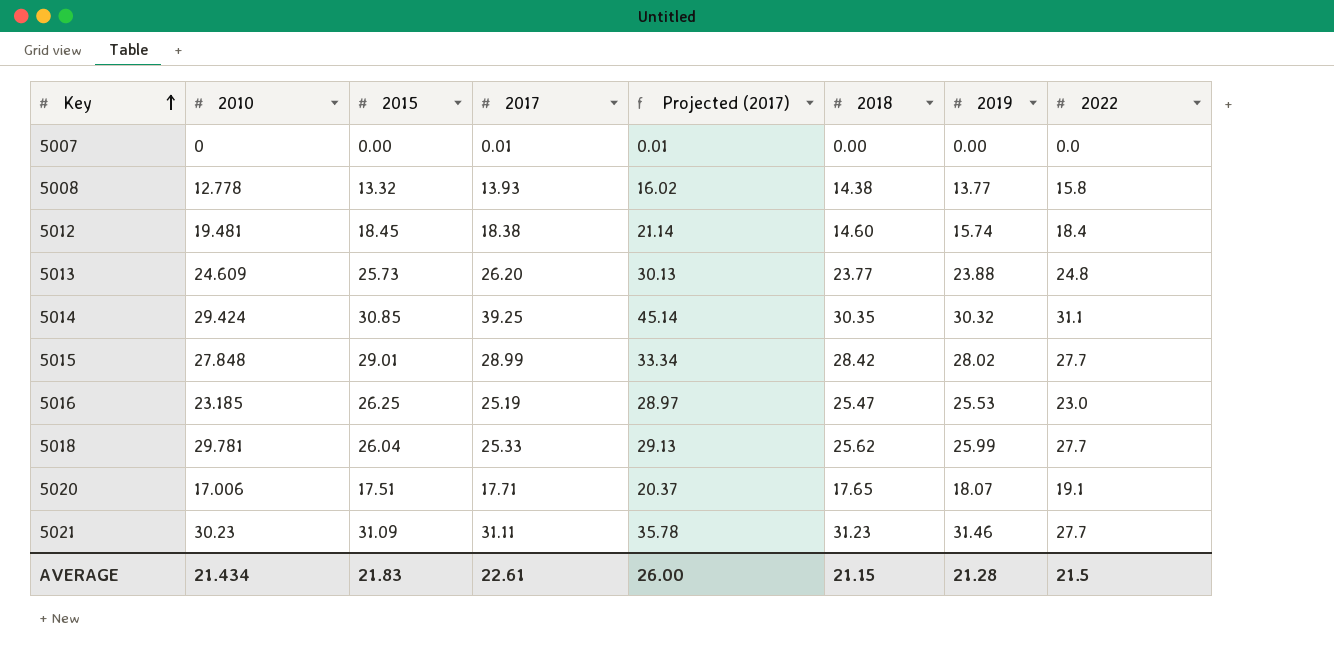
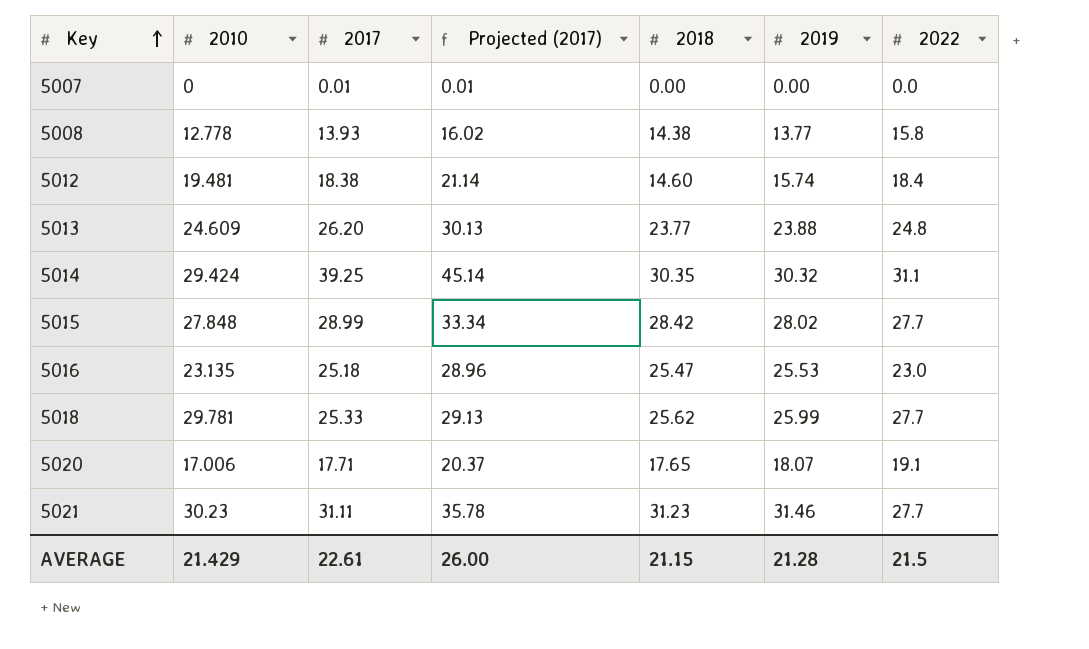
column 2015 | position: 3 -> none
5016 | 2010: 23.185 -> 23.135
5016 | 2017: 25.19 -> 25.18
5016 | Projected (2017): 28.97 -> 28.96
AVERAGE | 2010: 21.434 -> 21.429

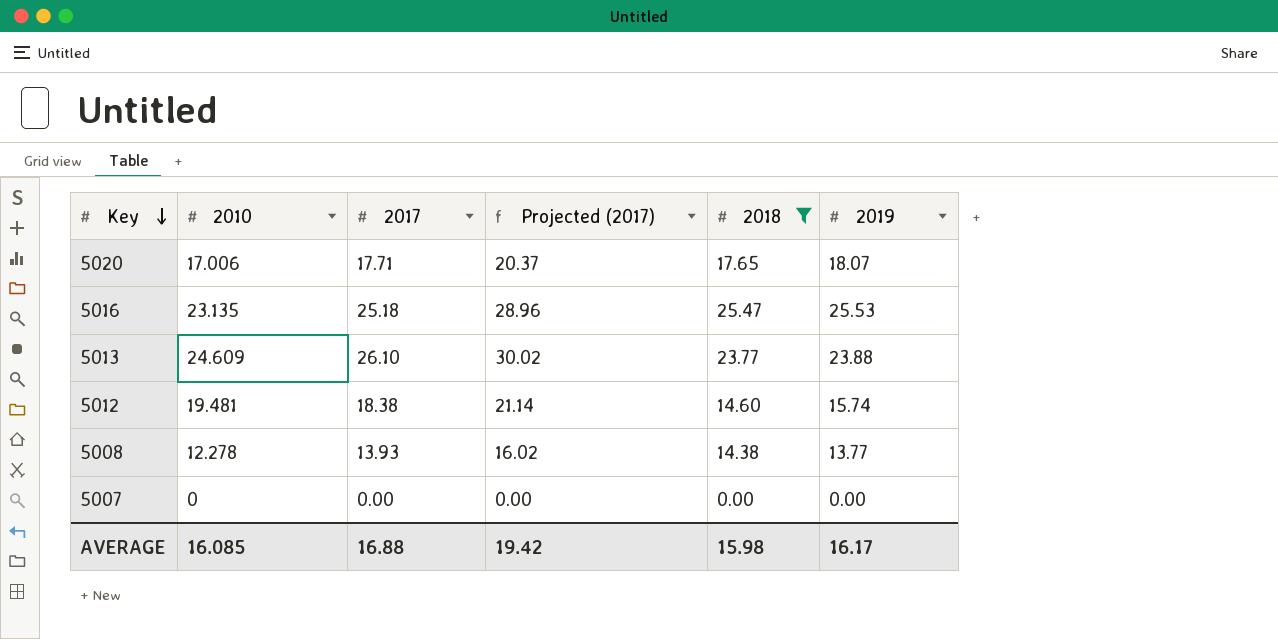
filter: none -> 2018 <= 25.47
row order: Key ascending -> Key descending
column 2022 | position: 7 -> none
5013 | 2017: 26.20 -> 26.10
5013 | Projected (2017): 30.13 -> 30.02
5008 | 2010: 12.778 -> 12.278
5007 | 2017: 0.01 -> 0.00
5007 | Projected (2017): 0.01 -> 0.00
AVERAGE | 2010: 21.429 -> 16.085
AVERAGE | 2017: 22.61 -> 16.88
AVERAGE | Projected (2017): 26.00 -> 19.42
AVERAGE | 2018: 21.15 -> 15.98
AVERAGE | 2019: 21.28 -> 16.17

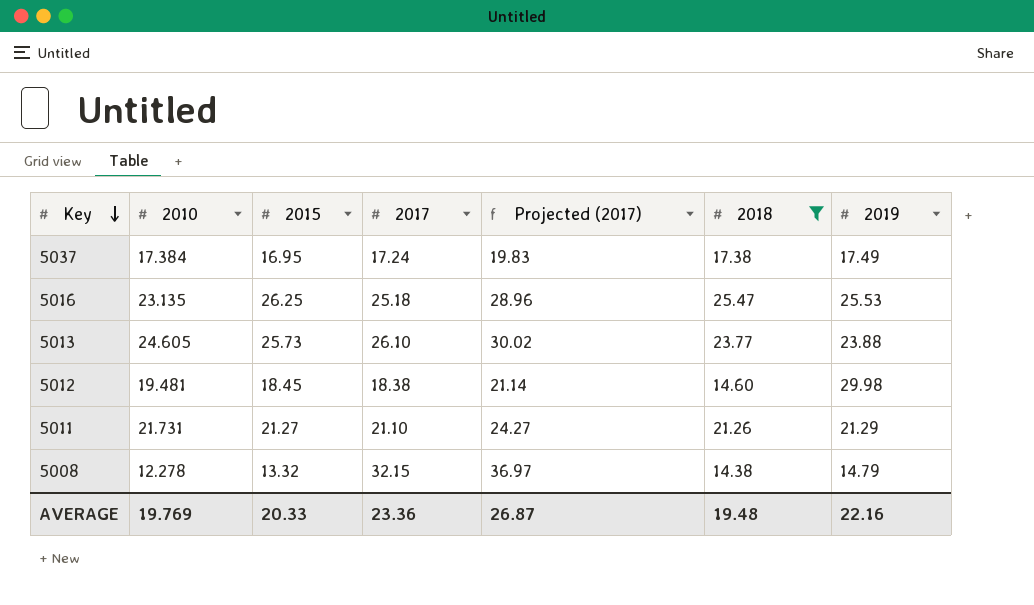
column 2015 | position: none -> 3
row 5020: 17.006 | 17.71 | 20.37 | 17.65 | 18.07 -> none
row 5007: 0 | 0.00 | 0.00 | 0.00 | 0.00 -> none
row 5037: none -> 17.384 | 16.95 | 17.24 | 19.83 | 17.38 | 17.49
5013 | 2010: 24.609 -> 24.605
5012 | 2019: 15.74 -> 29.98
row 5011: none -> 21.731 | 21.27 | 21.10 | 24.27 | 21.26 | 21.29
5008 | 2017: 13.93 -> 32.15
5008 | Projected (2017): 16.02 -> 36.97
5008 | 2019: 13.77 -> 14.79
AVERAGE | 2010: 16.085 -> 19.769
AVERAGE | 2017: 16.88 -> 23.36
AVERAGE | Projected (2017): 19.42 -> 26.87
AVERAGE | 2018: 15.98 -> 19.48
AVERAGE | 2019: 16.17 -> 22.16

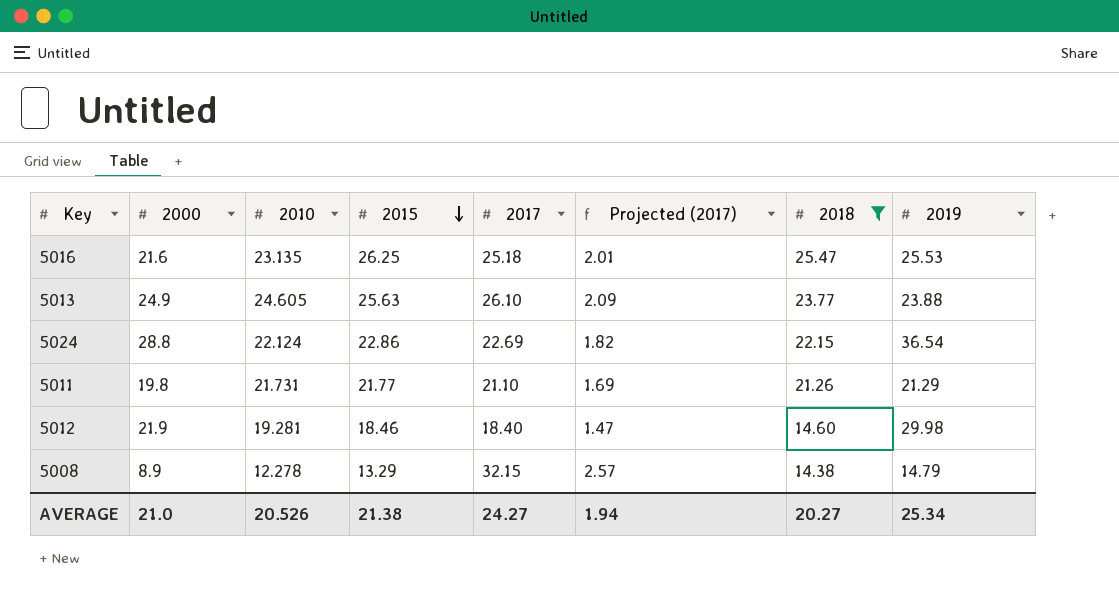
row order: Key descending -> 2015 descending
column 2000 | position: none -> 2
column Projected (2017) | formula: [2017] * 1.15 -> [2017] * 0.08
row 5037: 17.384 | 16.95 | 17.24 | 19.83 | 17.38 | 17.49 -> none
5013 | 2015: 25.73 -> 25.63
row 5024: none -> 28.8 | 22.124 | 22.86 | 22.69 | 1.82 | 22.15 | 36.54
5011 | 2015: 21.27 -> 21.77
5012 | 2010: 19.481 -> 19.281
5012 | 2015: 18.45 -> 18.46
5012 | 2017: 18.38 -> 18.40
5008 | 2015: 13.32 -> 13.29
AVERAGE | 2010: 19.769 -> 20.526
AVERAGE | 2015: 20.33 -> 21.38
AVERAGE | 2017: 23.36 -> 24.27
AVERAGE | Projected (2017): 26.87 -> 1.94
AVERAGE | 2018: 19.48 -> 20.27
AVERAGE | 2019: 22.16 -> 25.34

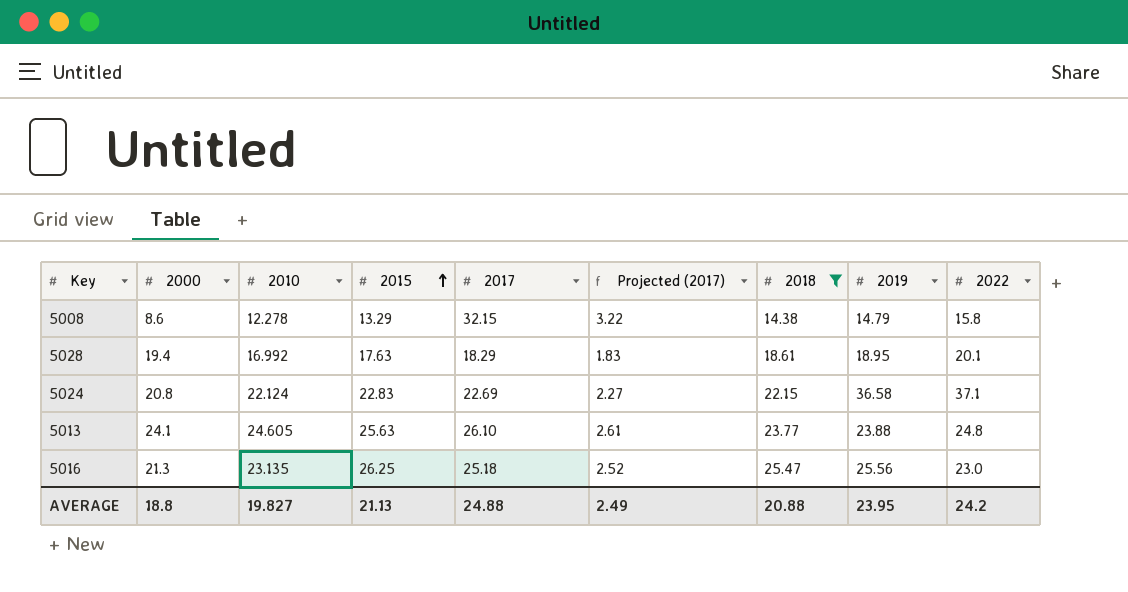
row order: 2015 descending -> 2015 ascending
column Projected (2017) | formula: [2017] * 0.08 -> [2017] * 0.1
column 2022 | position: none -> 9
row 5011: 19.8 | 21.731 | 21.77 | 21.10 | 1.69 | 21.26 | 21.29 -> none
row 5012: 21.9 | 19.281 | 18.46 | 18.40 | 1.47 | 14.60 | 29.98 -> none
5008 | 2000: 8.9 -> 8.6
row 5028: none -> 19.4 | 16.992 | 17.63 | 18.29 | 1.83 | 18.61 | 18.95 | 20.1
5024 | 2000: 28.8 -> 20.8
5024 | 2015: 22.86 -> 22.83
5024 | 2019: 36.54 -> 36.58
5013 | 2000: 24.9 -> 24.1
5016 | 2000: 21.6 -> 21.3
5016 | 2019: 25.53 -> 25.56
AVERAGE | 2000: 21.0 -> 18.8
AVERAGE | 2010: 20.526 -> 19.827
AVERAGE | 2015: 21.38 -> 21.13
AVERAGE | 2017: 24.27 -> 24.88
AVERAGE | Projected (2017): 1.94 -> 2.49
AVERAGE | 2018: 20.27 -> 20.88
AVERAGE | 2019: 25.34 -> 23.95

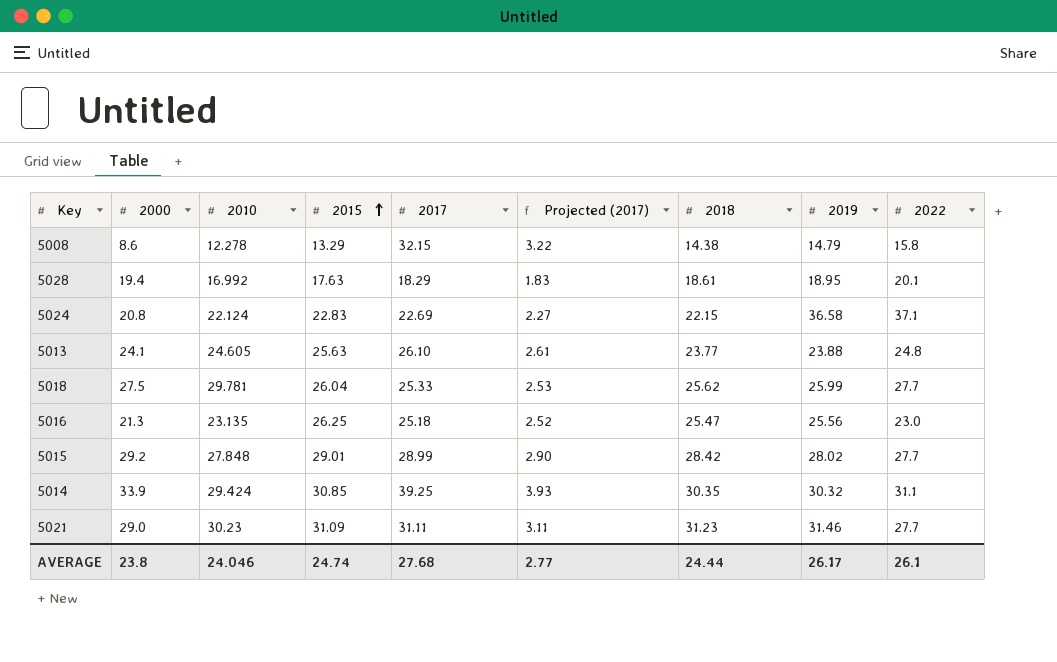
filter: 2018 <= 25.47 -> none
AVERAGE | 2000: 18.8 -> 23.8
AVERAGE | 2010: 19.827 -> 24.046
AVERAGE | 2015: 21.13 -> 24.74
AVERAGE | 2017: 24.88 -> 27.68
AVERAGE | Projected (2017): 2.49 -> 2.77
AVERAGE | 2018: 20.88 -> 24.44
AVERAGE | 2019: 23.95 -> 26.17
AVERAGE | 2022: 24.2 -> 26.1

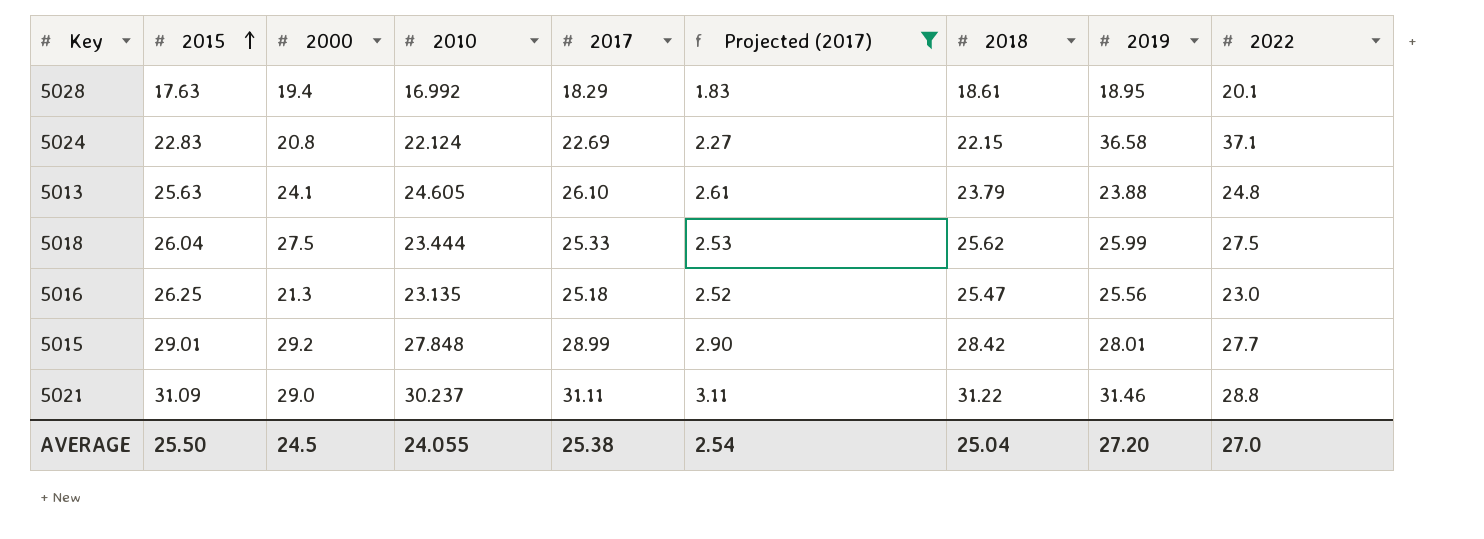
filter: none -> Projected (2017) <= 3.11
column 2015 | position: 4 -> 2
5013 | 2018: 23.77 -> 23.79
5018 | 2010: 29.781 -> 23.444
5018 | 2022: 27.7 -> 27.5
5015 | 2019: 28.02 -> 28.01
5021 | 2010: 30.23 -> 30.237
5021 | 2018: 31.23 -> 31.22
5021 | 2022: 27.7 -> 28.8
AVERAGE | 2015: 24.74 -> 25.50
AVERAGE | 2000: 23.8 -> 24.5
AVERAGE | 2010: 24.046 -> 24.055
AVERAGE | 2017: 27.68 -> 25.38
AVERAGE | Projected (2017): 2.77 -> 2.54
AVERAGE | 2018: 24.44 -> 25.04
AVERAGE | 2019: 26.17 -> 27.20
AVERAGE | 2022: 26.1 -> 27.0

